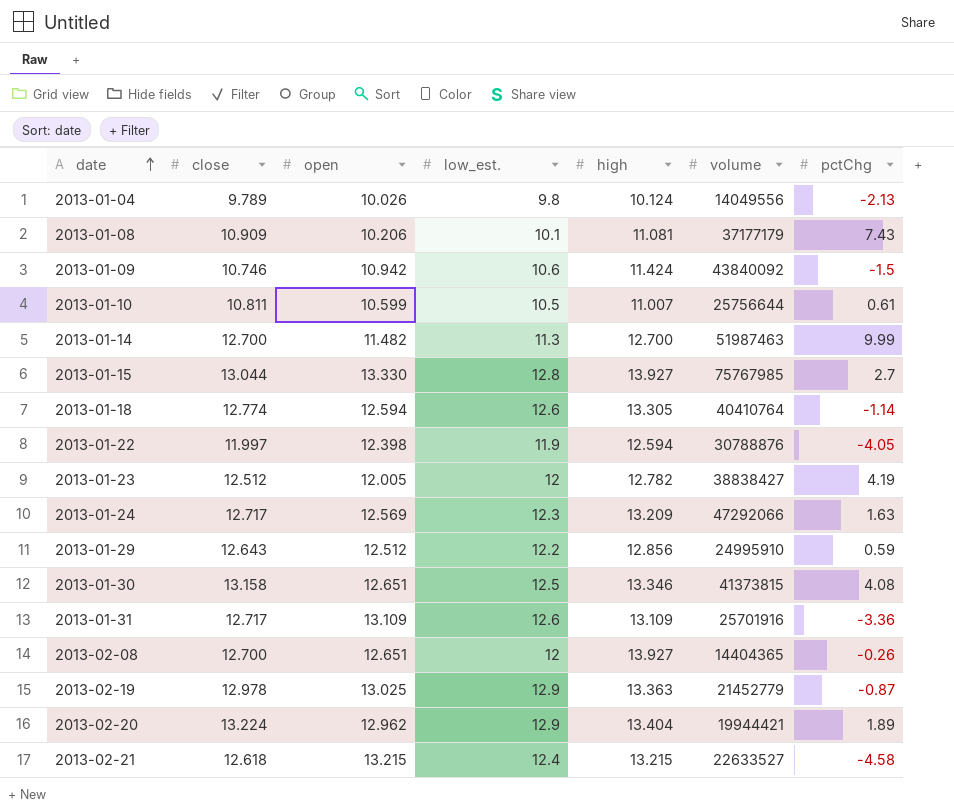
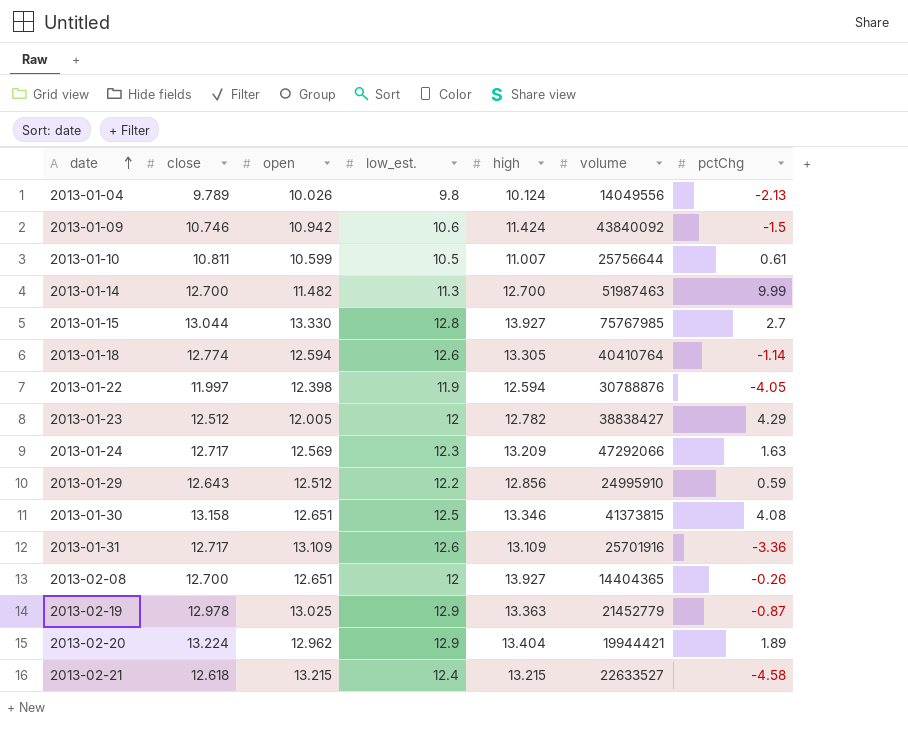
row 2013-01-08: 10.909 | 10.206 | 10.1 | 11.081 | 37177179 | 7.43 -> none
2013-01-23 | pctChg: 4.19 -> 4.29

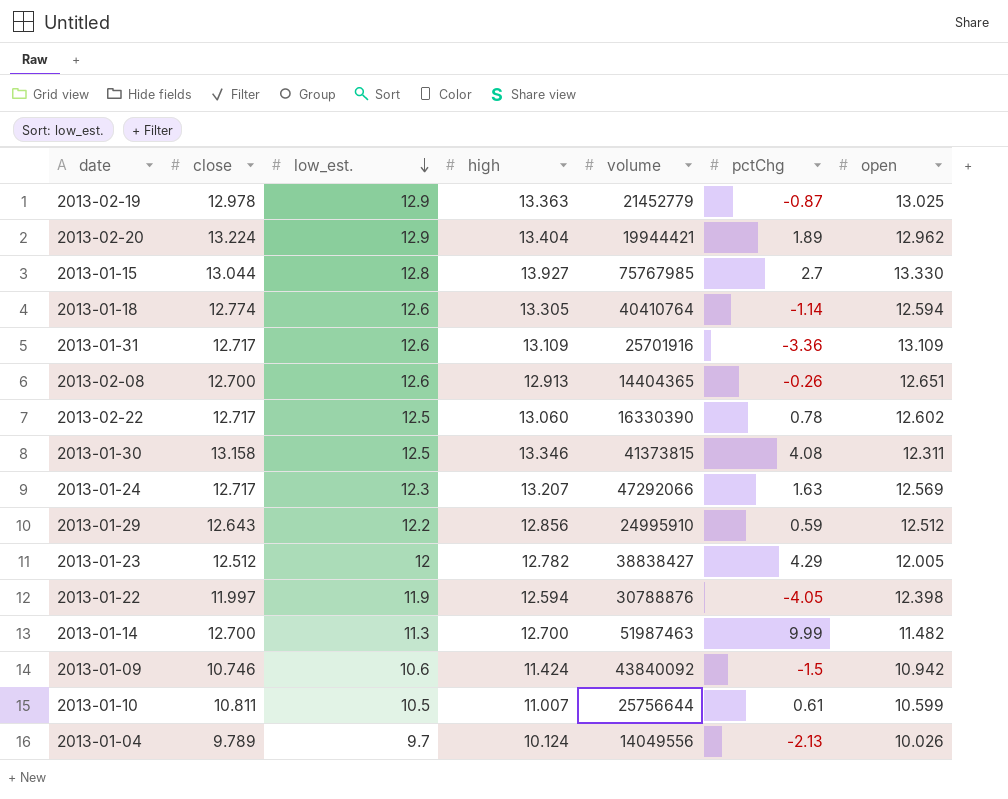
row order: date ascending -> low_est. descending
column open | position: 3 -> 7
row 2013-02-21: 12.618 | 13.215 | 12.4 | 13.215 | 22633527 | -4.58 -> none
2013-02-08 | low_est.: 12 -> 12.6
2013-02-08 | high: 13.927 -> 12.913
row 2013-02-22: none -> 12.717 | 12.5 | 13.060 | 16330390 | 0.78 | 12.602
2013-01-30 | open: 12.651 -> 12.311
2013-01-24 | high: 13.209 -> 13.207
2013-01-04 | low_est.: 9.8 -> 9.7

